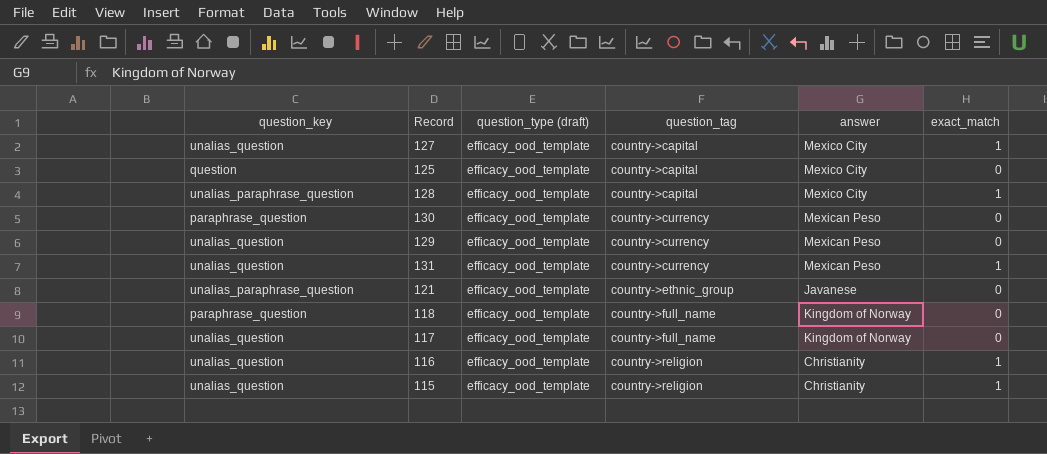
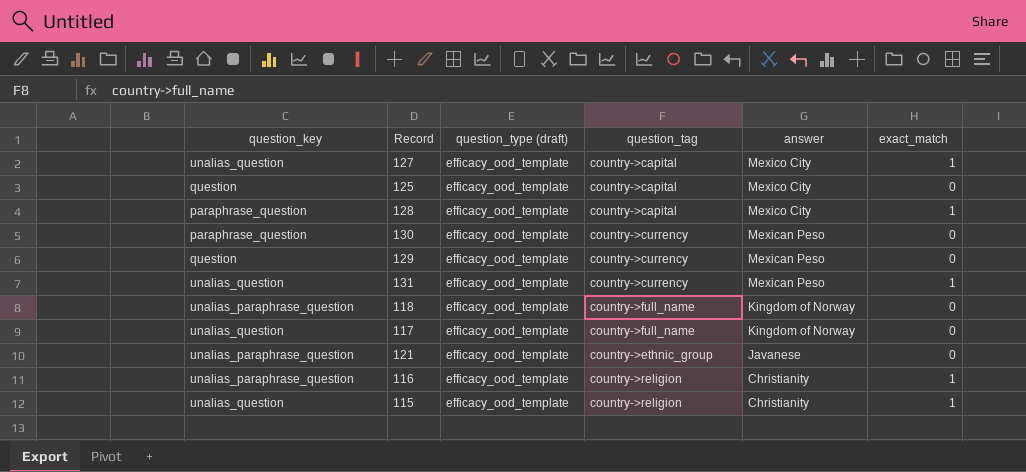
row order: question_tag ascending -> answer descending
128 | question_key: unalias_paraphrase_question -> paraphrase_question
129 | question_key: unalias_question -> question
118 | question_key: paraphrase_question -> unalias_paraphrase_question
116 | question_key: unalias_question -> unalias_paraphrase_question

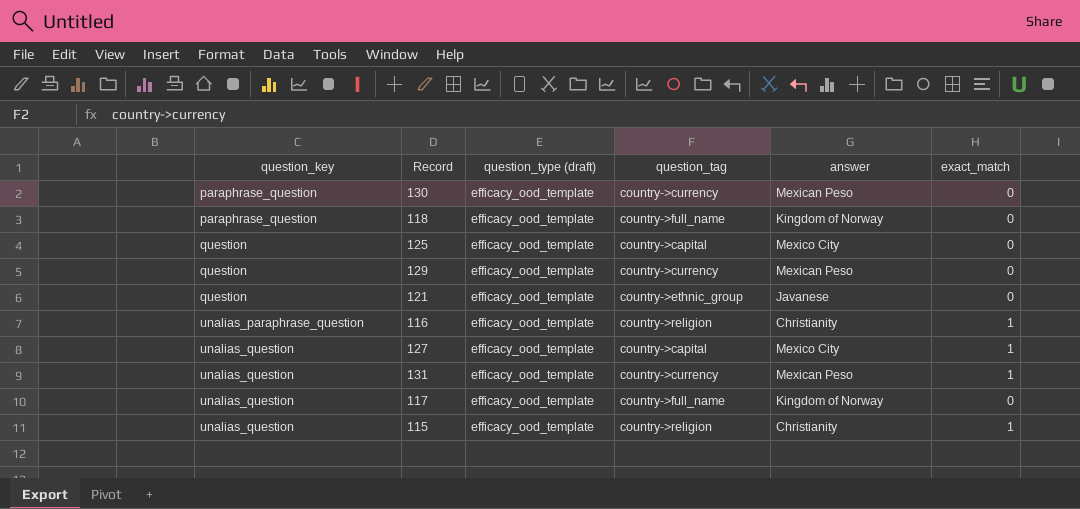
row order: answer descending -> question_key ascending
row 128: paraphrase_question | efficacy_ood_template | country->capital | Mexico City | 1 -> none
118 | question_key: unalias_paraphrase_question -> paraphrase_question
121 | question_key: unalias_paraphrase_question -> question

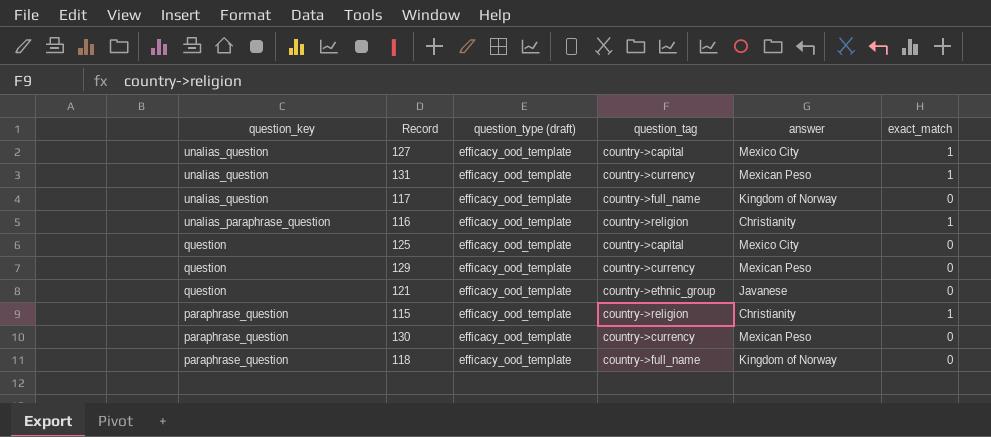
row order: question_key ascending -> question_key descending
115 | question_key: unalias_question -> paraphrase_question

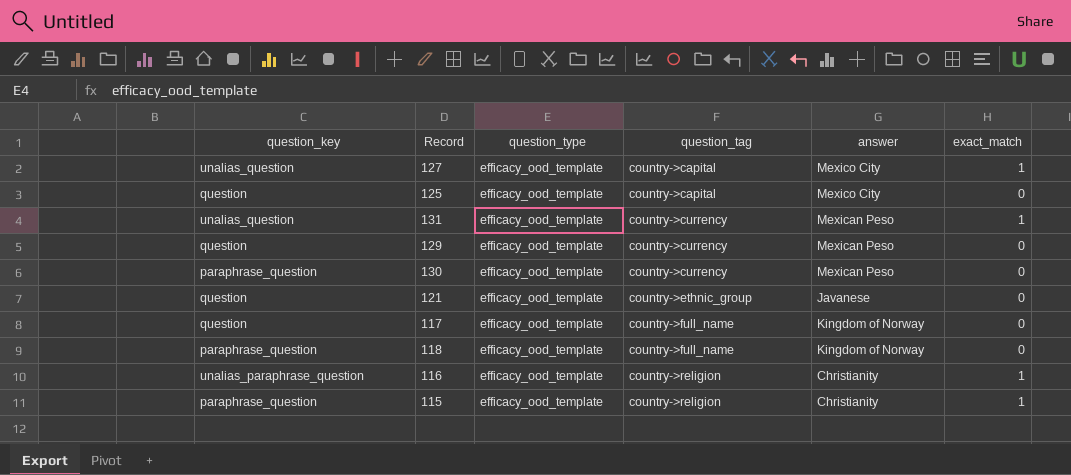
row order: question_key descending -> question_tag ascending
column name: question_type (draft) -> question_type
117 | question_key: unalias_question -> question

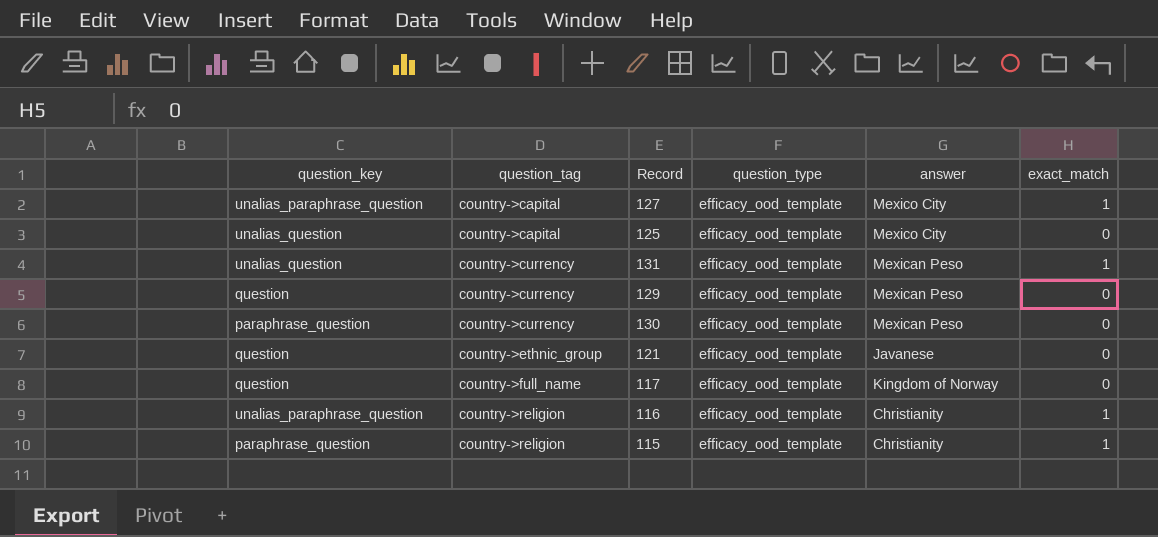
column question_tag | position: 4 -> 2
row 118: paraphrase_question | efficacy_ood_template | country->full_name | Kingdom of Norway | 0 -> none
127 | question_key: unalias_question -> unalias_paraphrase_question
125 | question_key: question -> unalias_question

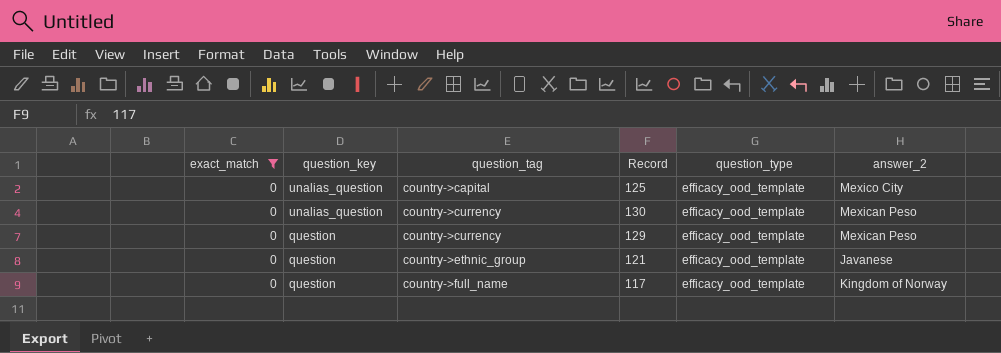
filter: none -> exact_match = 0
row order: question_tag ascending -> question_key descending
column exact_match | position: 6 -> 1
column name: answer -> answer_2
130 | question_key: paraphrase_question -> unalias_question

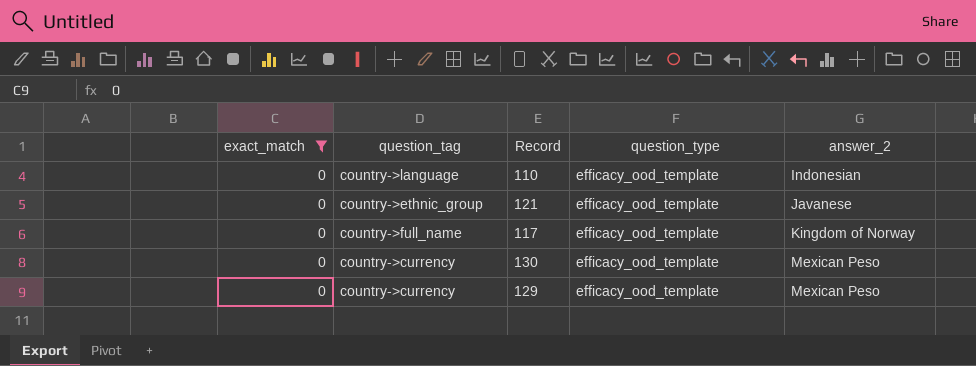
row order: question_key descending -> answer_2 ascending
column question_key | position: 2 -> none
row 125: 0 | unalias_question | country->capital | efficacy_ood_template | Mexico City -> none
row 110: none -> 0 | country->language | efficacy_ood_template | Indonesian

